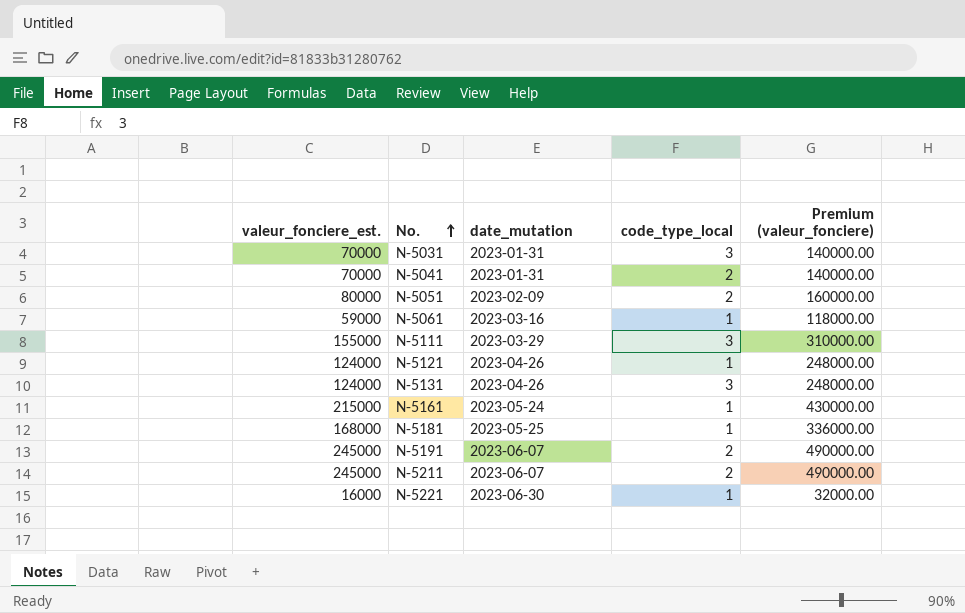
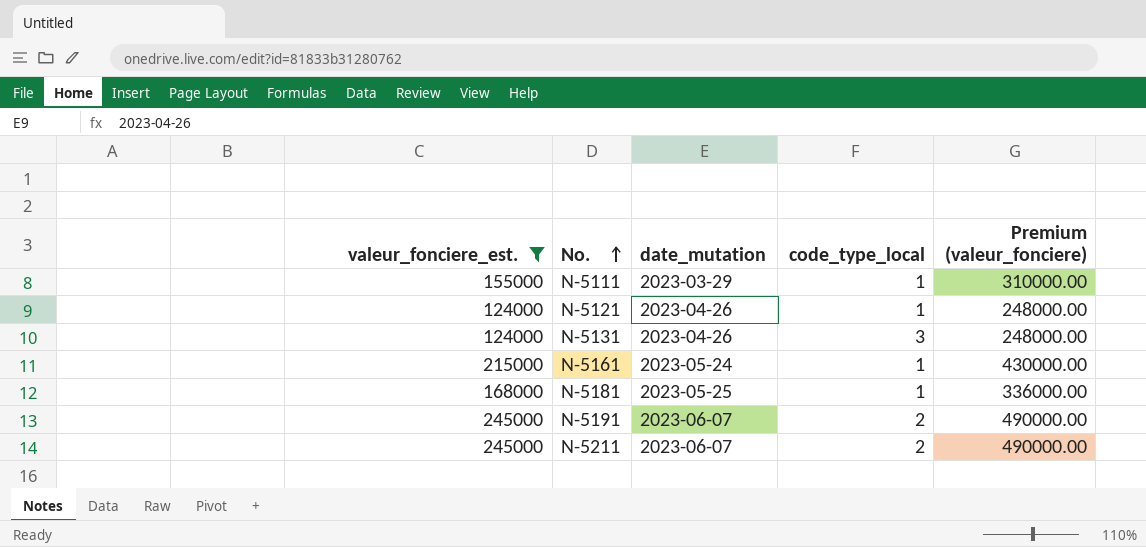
filter: none -> valeur_fonciere_est. >= 124000
N-5111 | code_type_local: 3 -> 1

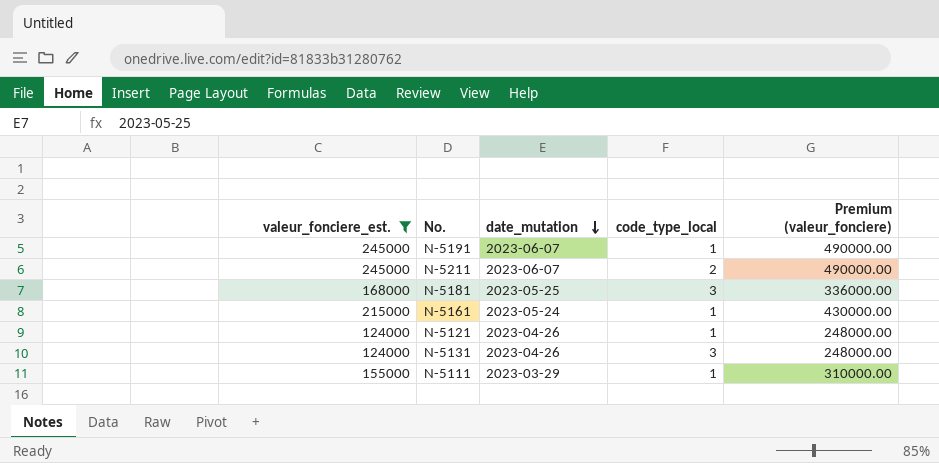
row order: No. ascending -> date_mutation descending
N-5191 | code_type_local: 2 -> 1
N-5181 | code_type_local: 1 -> 3

